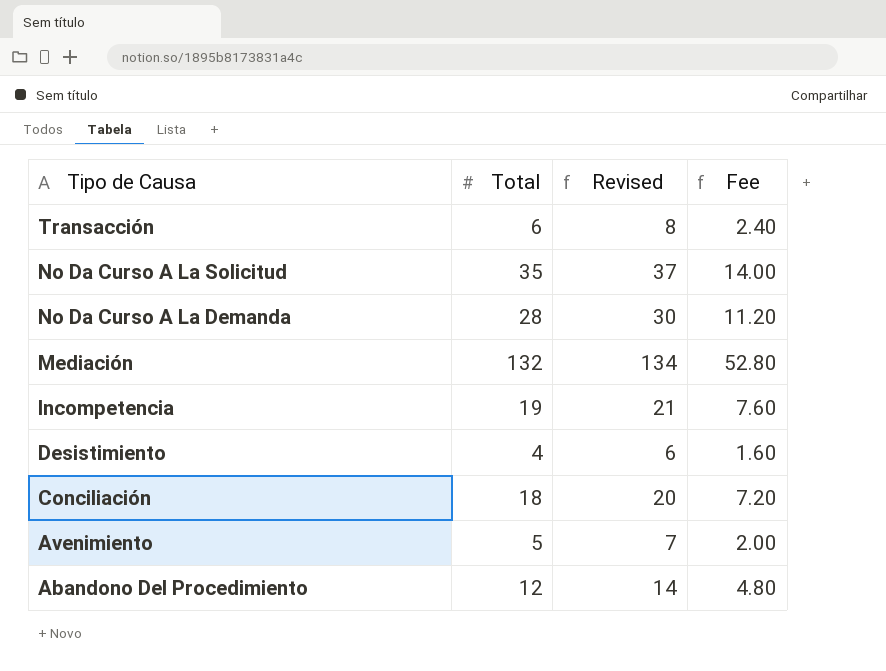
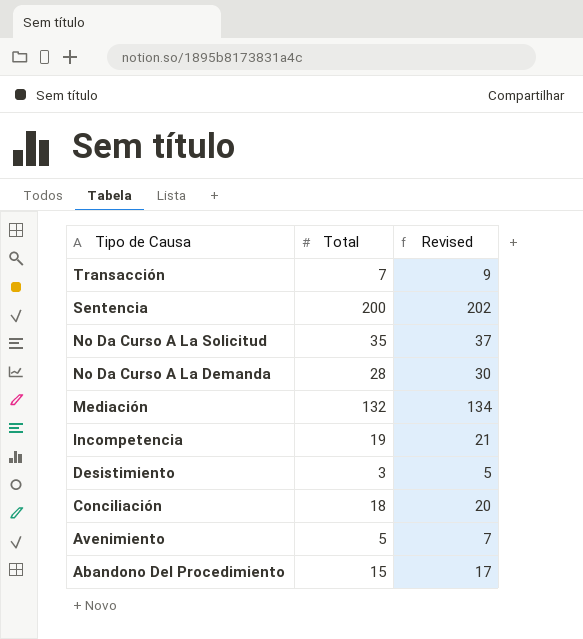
column Fee | formula: [Total] * 0.4 -> none
Transacción | Total: 6 -> 7
Transacción | Revised: 8 -> 9
row Sentencia: none -> 200 | 202
Desistimiento | Total: 4 -> 3
Desistimiento | Revised: 6 -> 5
Abandono Del Procedimiento | Total: 12 -> 15
Abandono Del Procedimiento | Revised: 14 -> 17

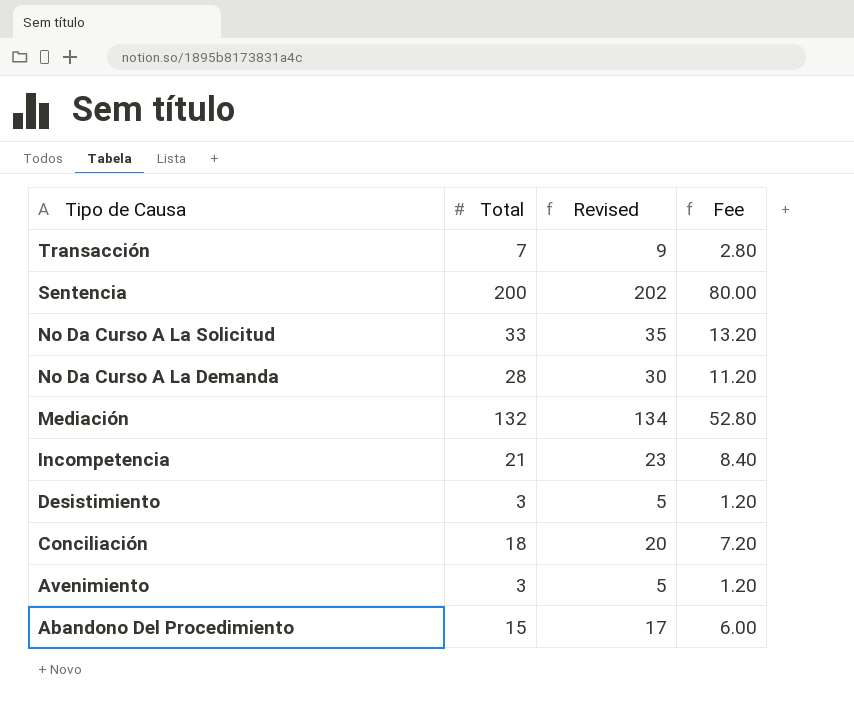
column Fee | formula: none -> [Total] * 0.4
No Da Curso A La Solicitud | Total: 35 -> 33
No Da Curso A La Solicitud | Revised: 37 -> 35
Incompetencia | Total: 19 -> 21
Incompetencia | Revised: 21 -> 23
Avenimiento | Total: 5 -> 3
Avenimiento | Revised: 7 -> 5

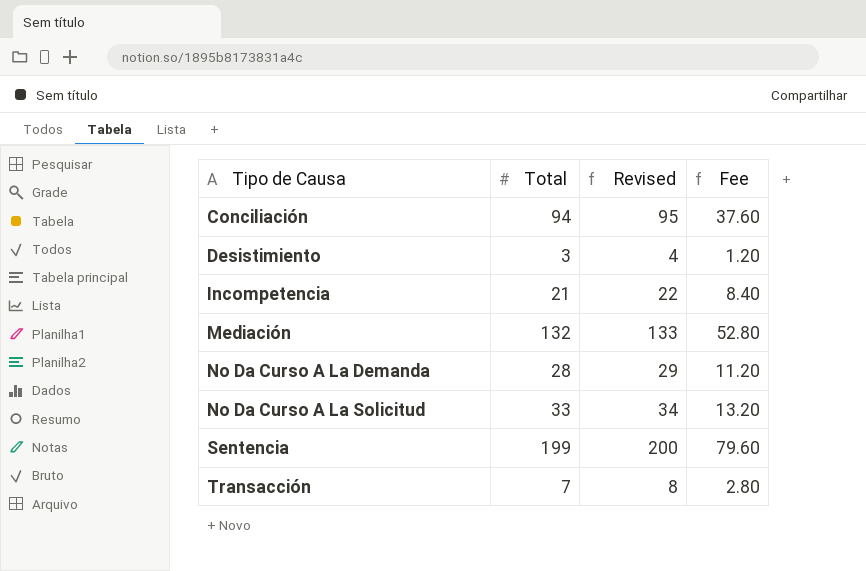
row order: Tipo de Causa descending -> Tipo de Causa ascending
column Revised | formula: [Total] + 2 -> [Total] + 1
row Avenimiento: 3 | 5 | 1.20 -> none
row Abandono Del Procedimiento: 15 | 17 | 6.00 -> none
Conciliación | Total: 18 -> 94
Conciliación | Fee: 7.20 -> 37.60
Sentencia | Total: 200 -> 199
Sentencia | Fee: 80.00 -> 79.60

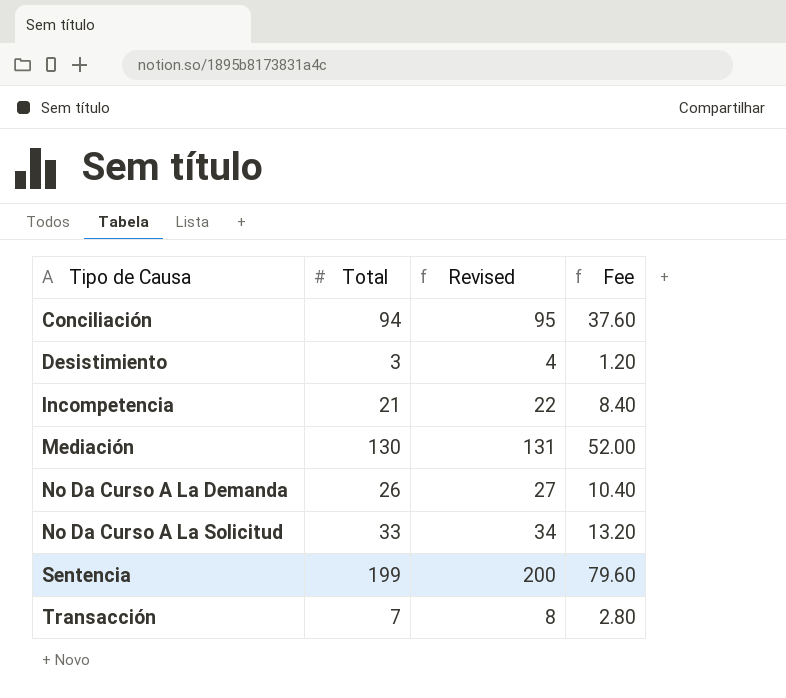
Mediación | Total: 132 -> 130
Mediación | Revised: 133 -> 131
Mediación | Fee: 52.80 -> 52.00
No Da Curso A La Demanda | Total: 28 -> 26
No Da Curso A La Demanda | Revised: 29 -> 27
No Da Curso A La Demanda | Fee: 11.20 -> 10.40

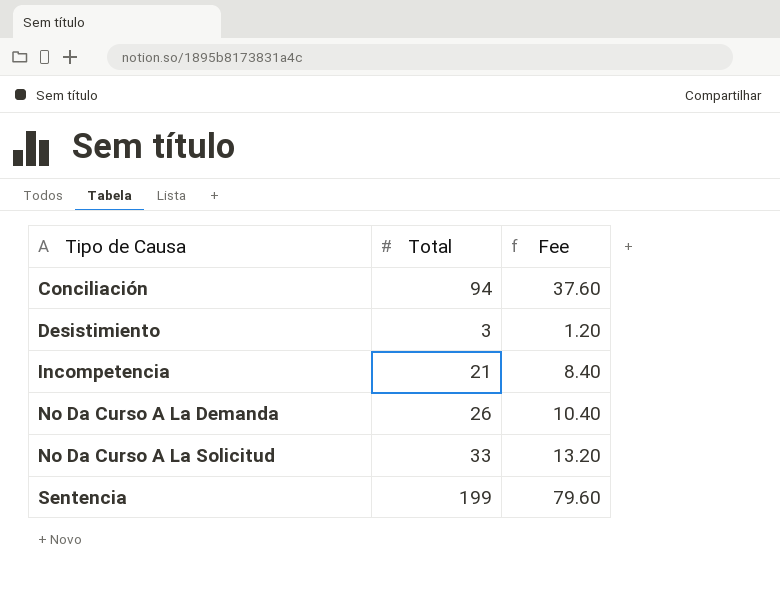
column Revised | formula: [Total] + 1 -> none
row Mediación: 130 | 131 | 52.00 -> none
row Transacción: 7 | 8 | 2.80 -> none

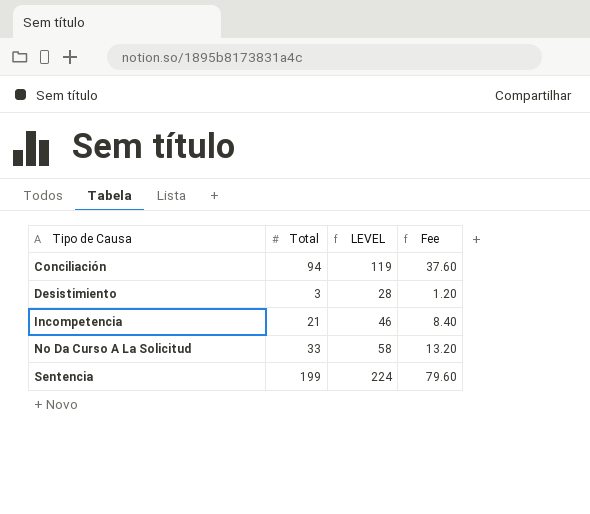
column LEVEL | formula: none -> [Total] + 25
row No Da Curso A La Demanda: 26 | 10.40 -> none

